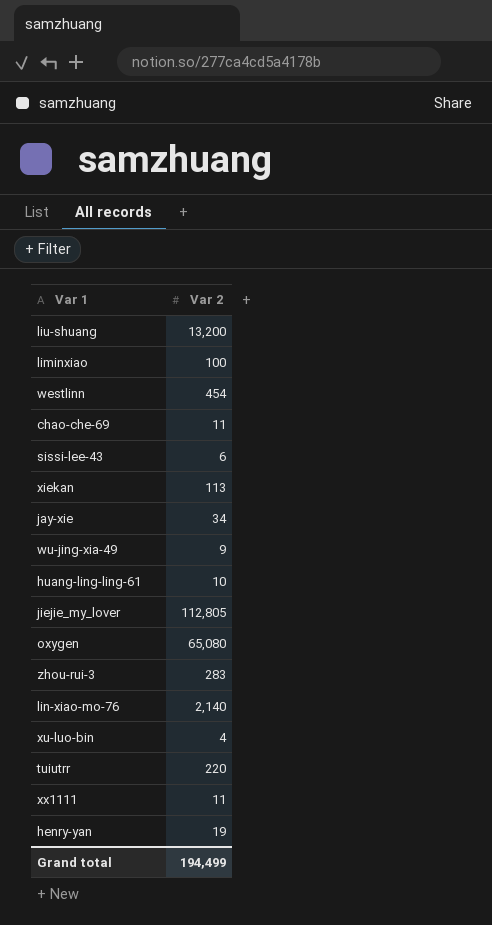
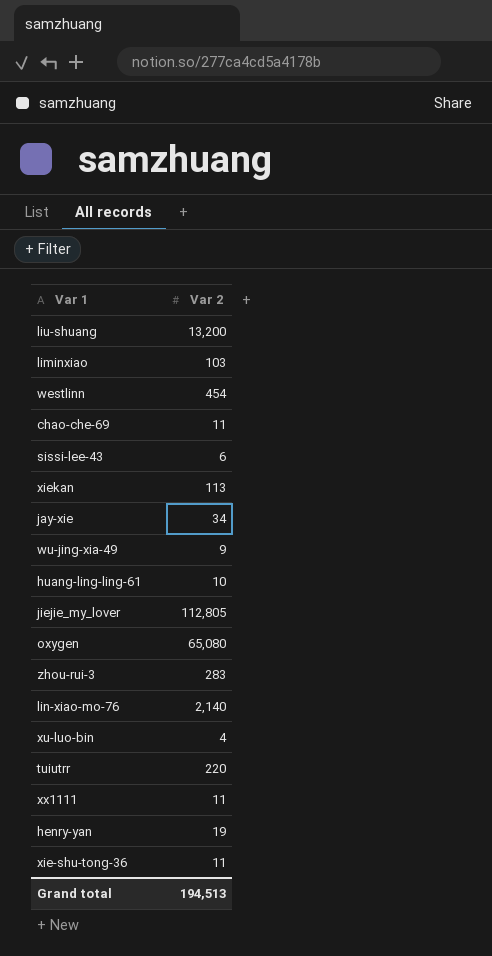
liminxiao | Var 2: 100 -> 103
row xie-shu-tong-36: none -> 11
Grand total | Var 2: 194,499 -> 194,513

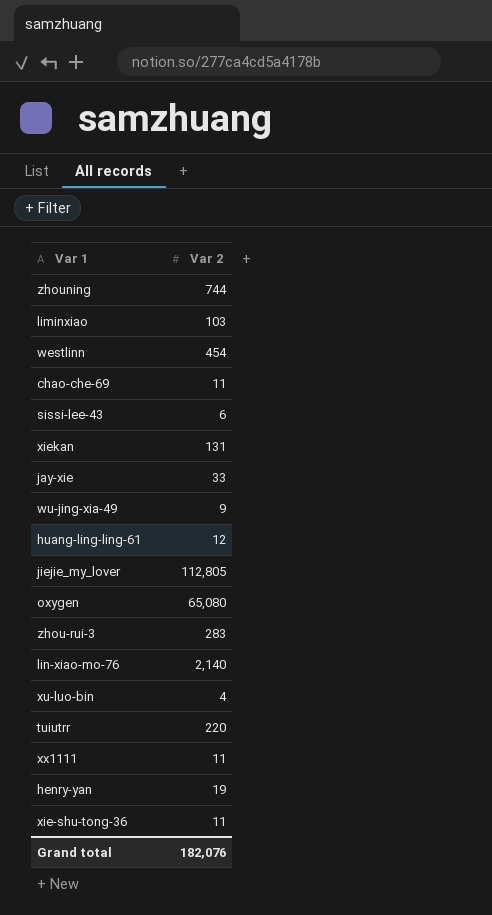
row liu-shuang: 13,200 -> none
row zhouning: none -> 744
xiekan | Var 2: 113 -> 131
jay-xie | Var 2: 34 -> 33
huang-ling-ling-61 | Var 2: 10 -> 12
Grand total | Var 2: 194,513 -> 182,076

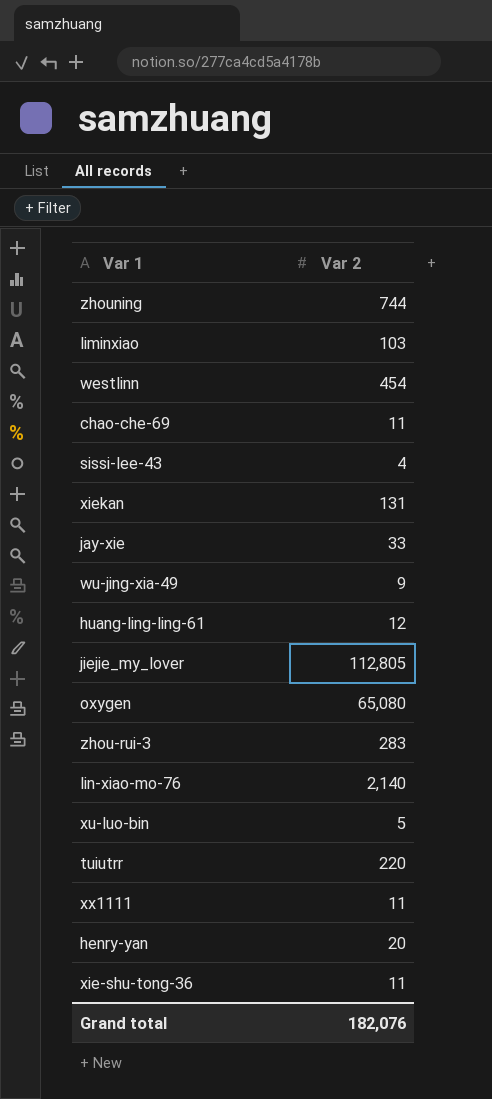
sissi-lee-43 | Var 2: 6 -> 4
xu-luo-bin | Var 2: 4 -> 5
henry-yan | Var 2: 19 -> 20

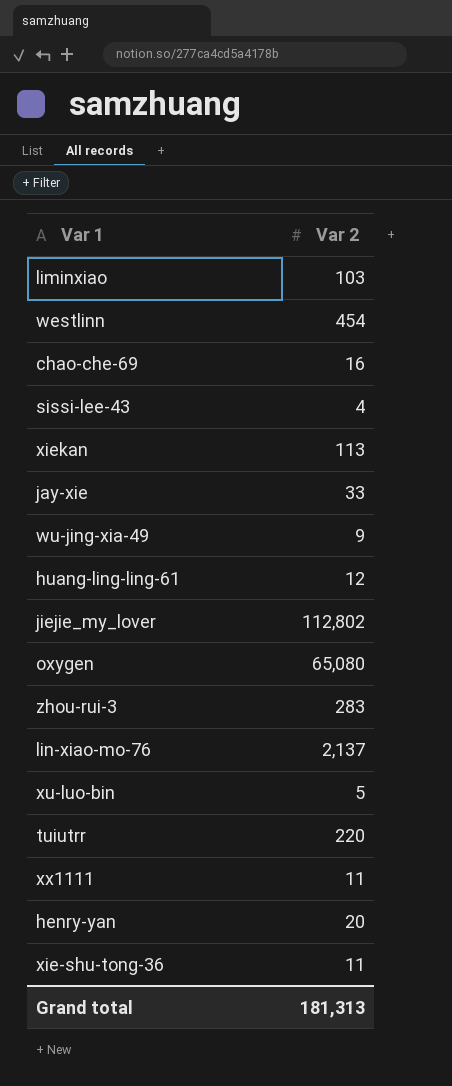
row zhouning: 744 -> none
chao-che-69 | Var 2: 11 -> 16
xiekan | Var 2: 131 -> 113
jiejie_my_lover | Var 2: 112,805 -> 112,802
lin-xiao-mo-76 | Var 2: 2,140 -> 2,137
Grand total | Var 2: 182,076 -> 181,313

